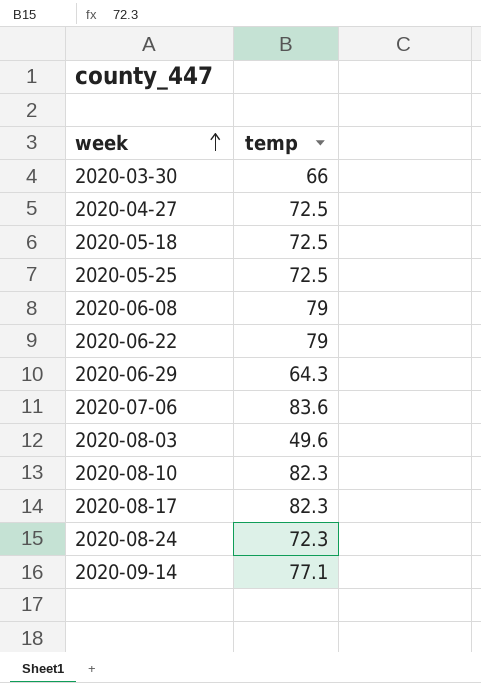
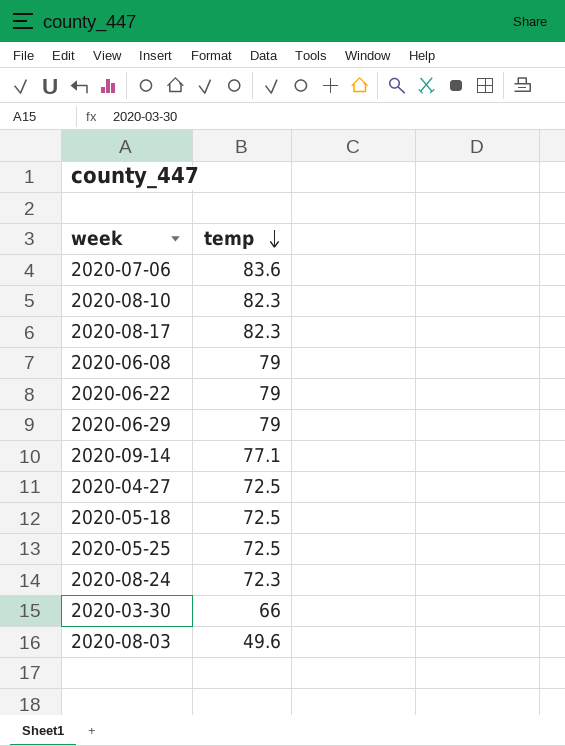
row order: week ascending -> temp descending
2020-06-29 | temp: 64.3 -> 79

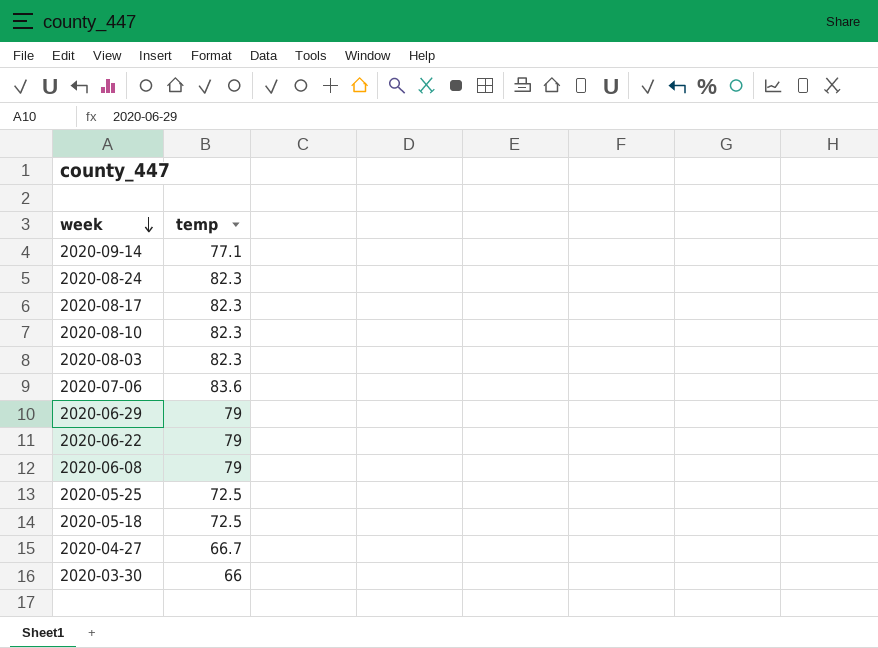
row order: temp descending -> week descending
2020-08-24 | temp: 72.3 -> 82.3
2020-08-03 | temp: 49.6 -> 82.3
2020-04-27 | temp: 72.5 -> 66.7

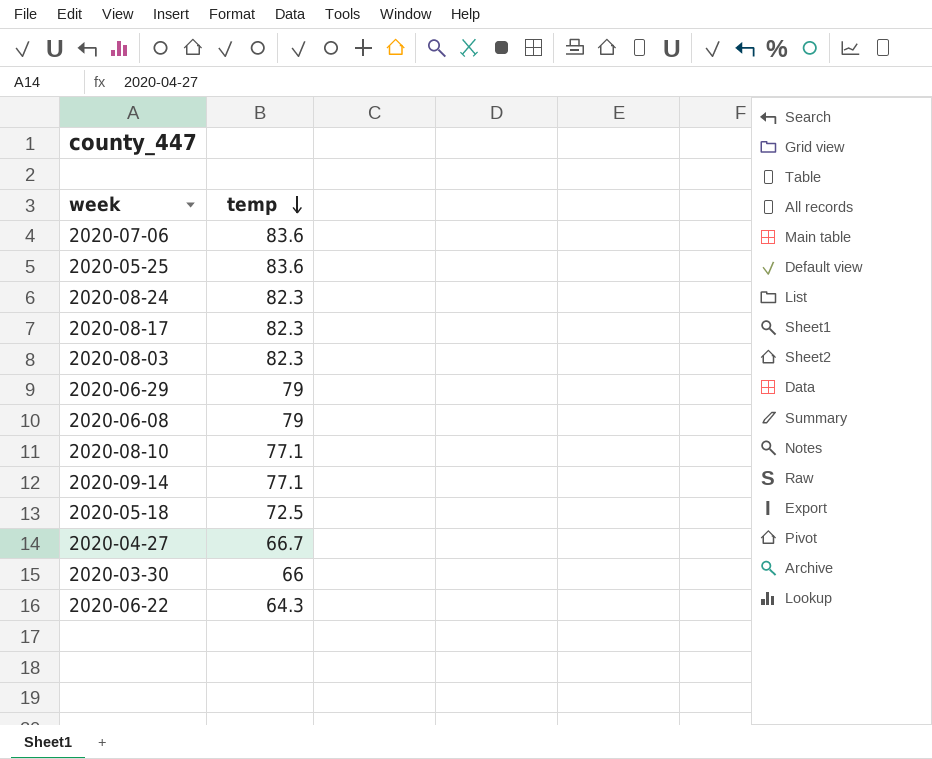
row order: week descending -> temp descending
2020-05-25 | temp: 72.5 -> 83.6
2020-08-10 | temp: 82.3 -> 77.1
2020-06-22 | temp: 79 -> 64.3

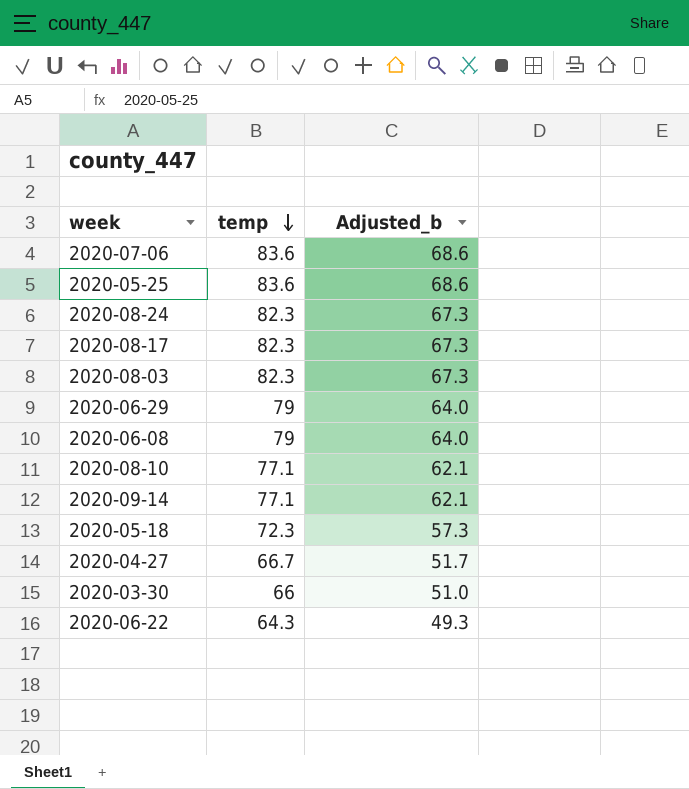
column Adjusted_b | formula: none -> [temp] - 15
2020-05-18 | temp: 72.5 -> 72.3

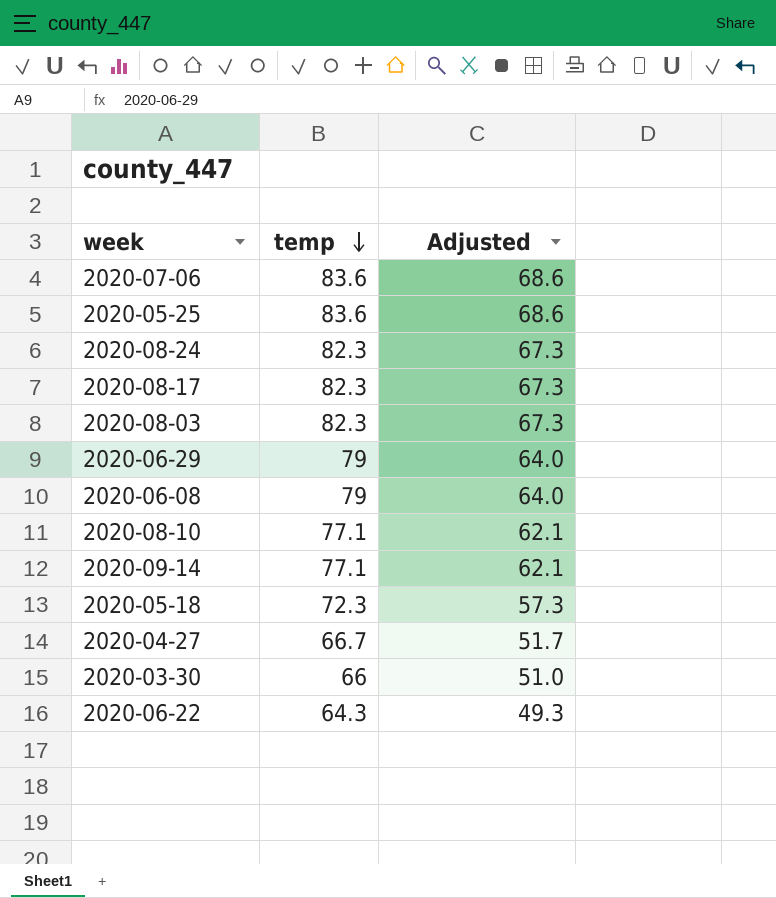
column name: Adjusted_b -> Adjusted

